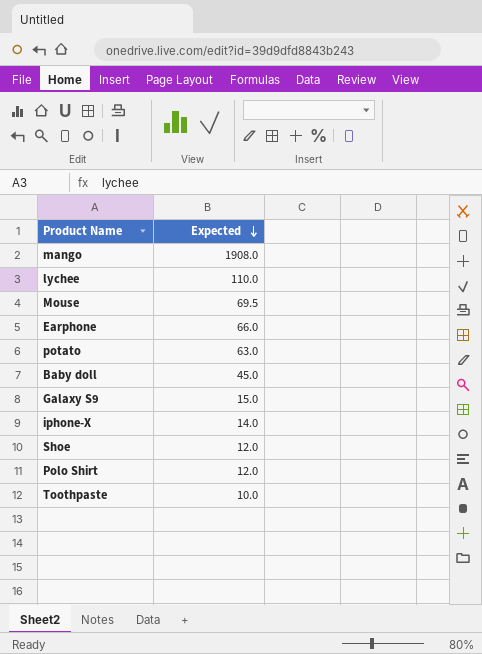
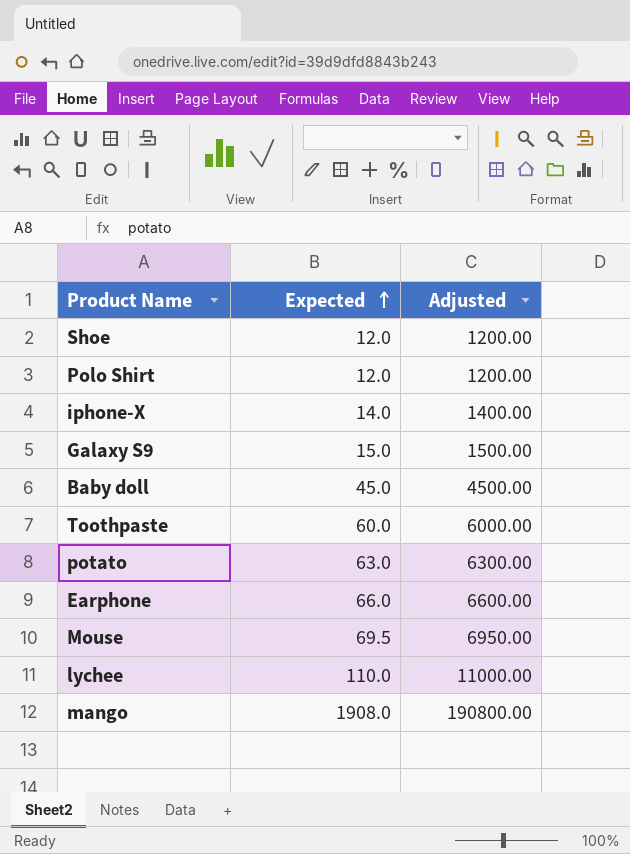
row order: Expected descending -> Expected ascending
column Adjusted | formula: none -> [Expected] * 100
Toothpaste | Expected: 10.0 -> 60.0

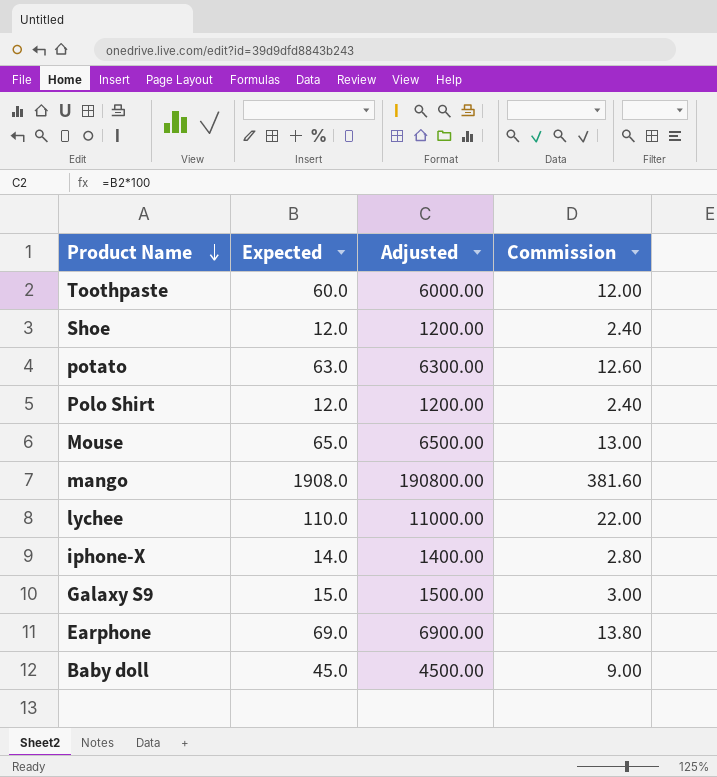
row order: Expected ascending -> Product Name descending
column Commission | formula: none -> [Expected] * 0.2
Mouse | Expected: 69.5 -> 65.0
Mouse | Adjusted: 6950.00 -> 6500.00
Earphone | Expected: 66.0 -> 69.0
Earphone | Adjusted: 6600.00 -> 6900.00

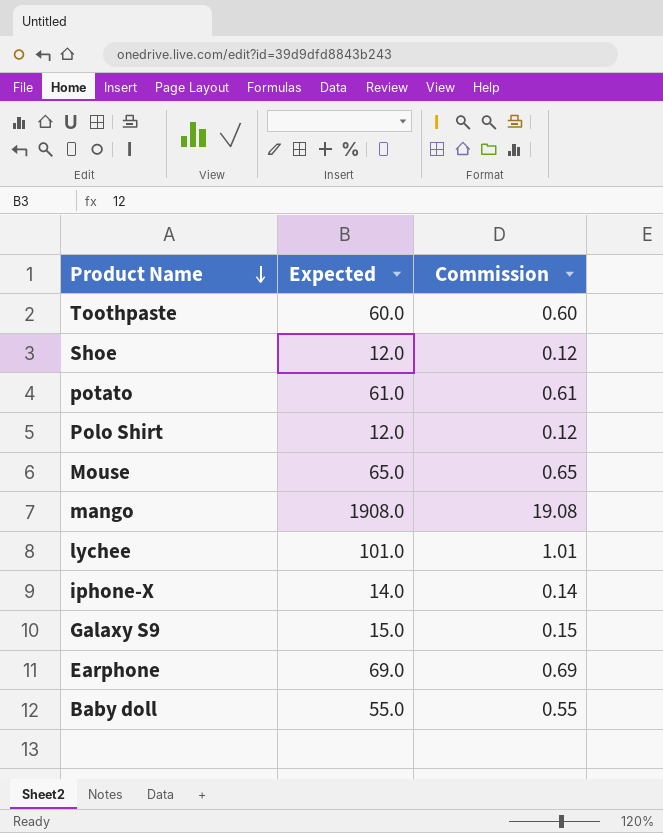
column Adjusted | formula: [Expected] * 100 -> none
column Commission | formula: [Expected] * 0.2 -> [Expected] * 0.01
potato | Expected: 63.0 -> 61.0
lychee | Expected: 110.0 -> 101.0
Baby doll | Expected: 45.0 -> 55.0

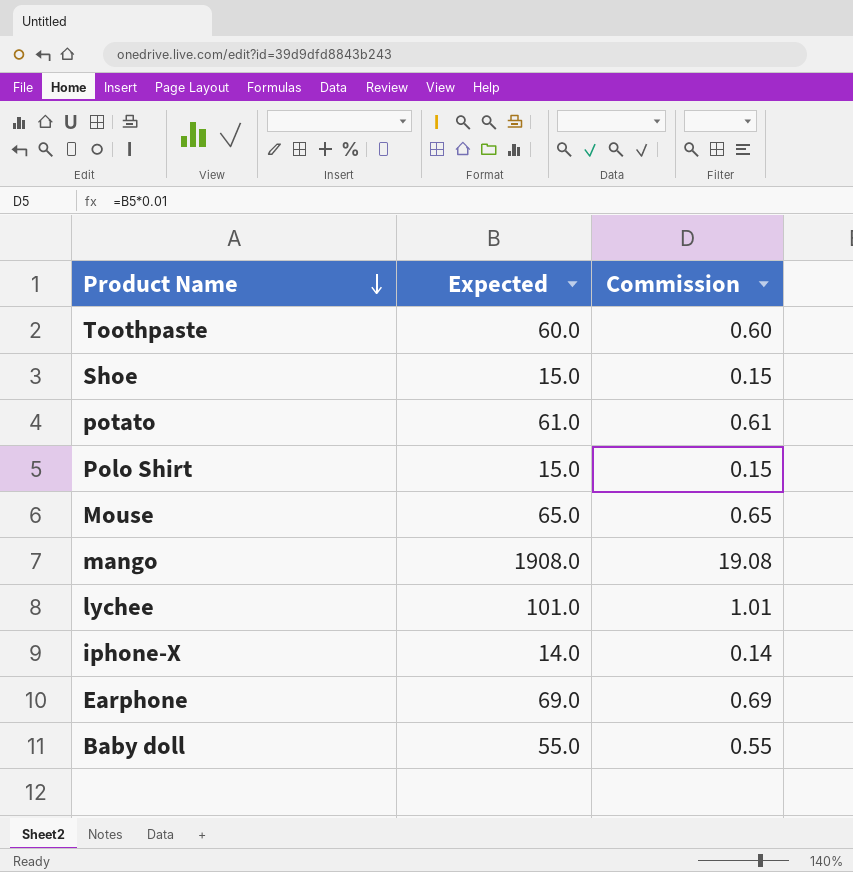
row Galaxy S9: 15.0 | 0.15 -> none
Shoe | Expected: 12.0 -> 15.0
Shoe | Commission: 0.12 -> 0.15
Polo Shirt | Expected: 12.0 -> 15.0
Polo Shirt | Commission: 0.12 -> 0.15

